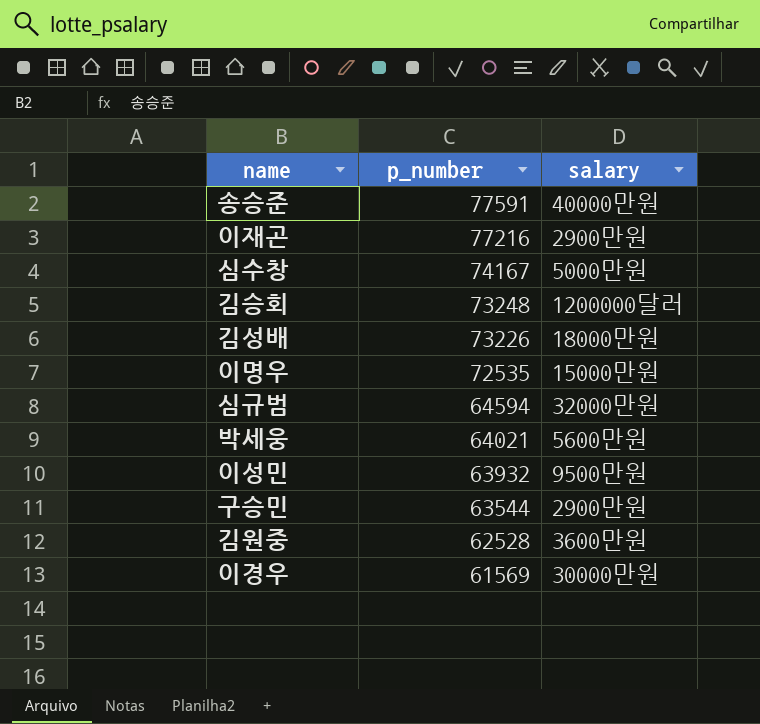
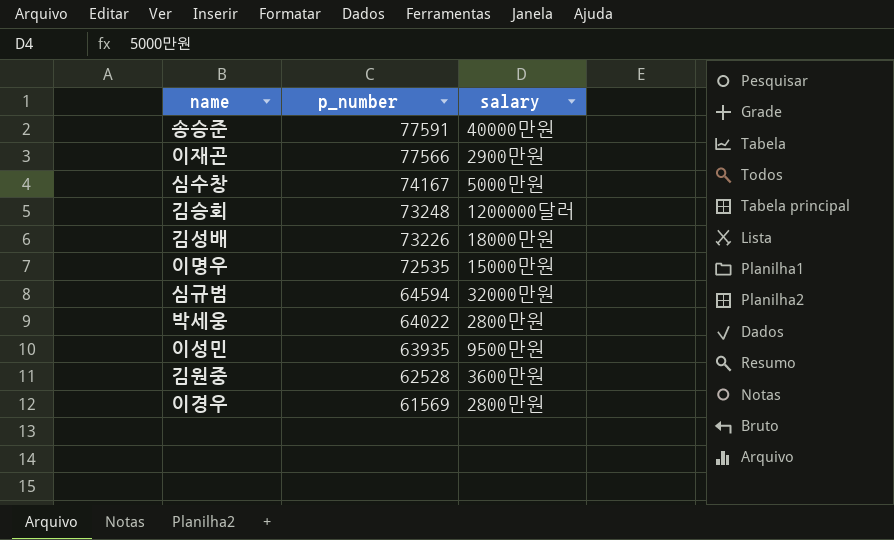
row 구승민: 63544 | 2900만원 -> none
이재곤 | p_number: 77216 -> 77566
박세웅 | p_number: 64021 -> 64022
박세웅 | salary: 5600만원 -> 2800만원
이성민 | p_number: 63932 -> 63935
이경우 | salary: 30000만원 -> 2800만원

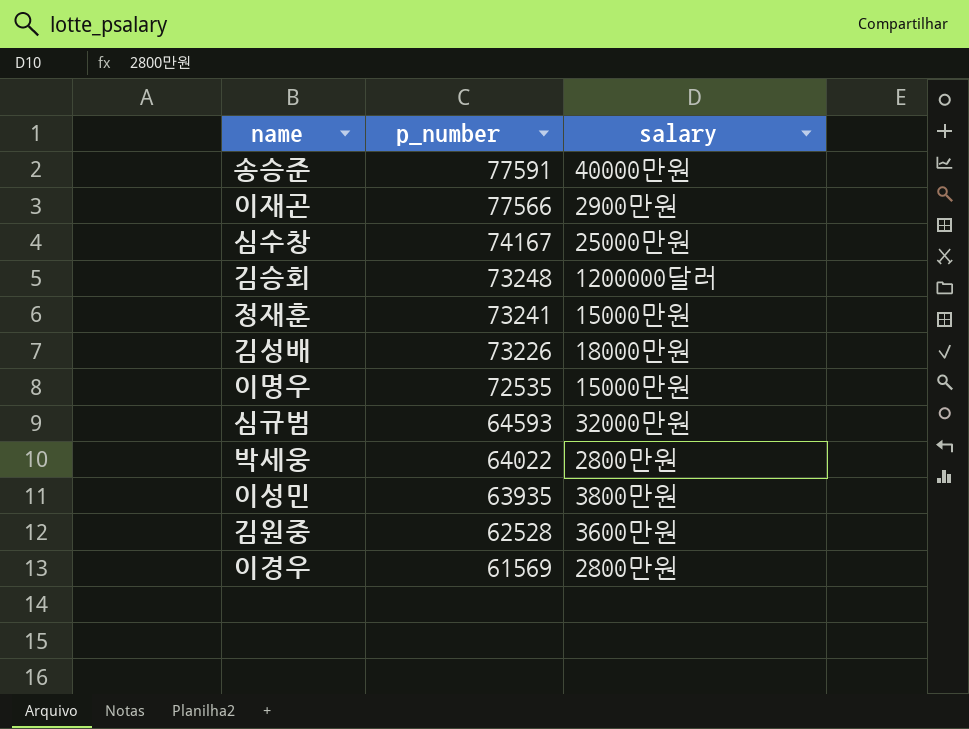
심수창 | salary: 5000만원 -> 25000만원
row 정재훈: none -> 73241 | 15000만원
심규범 | p_number: 64594 -> 64593
이성민 | salary: 9500만원 -> 3800만원

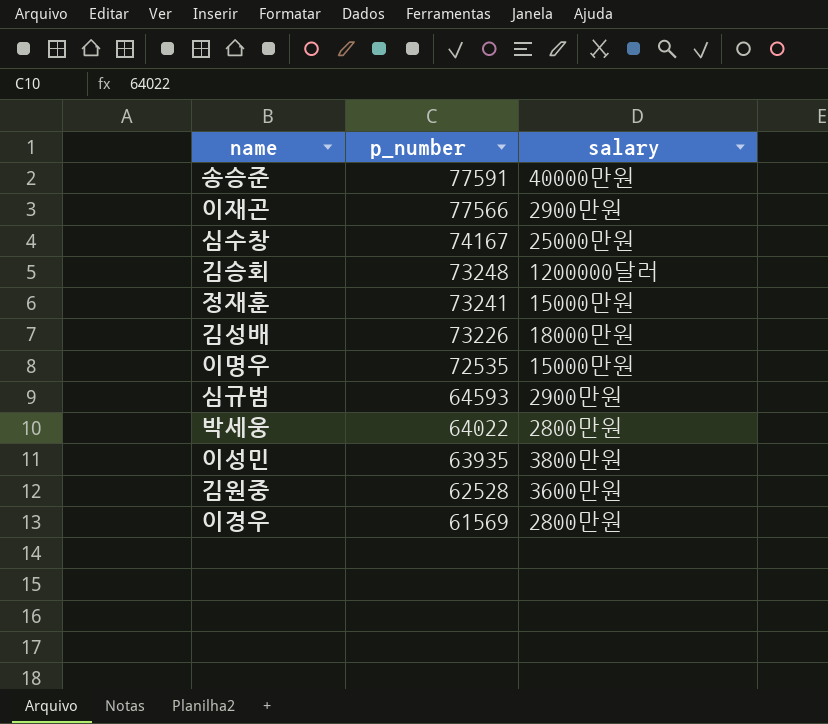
심규범 | salary: 32000만원 -> 2900만원

